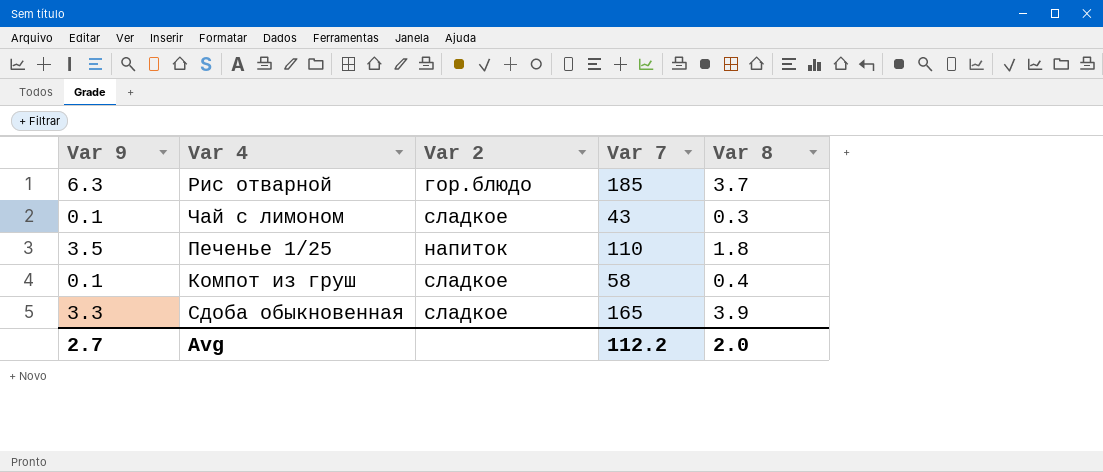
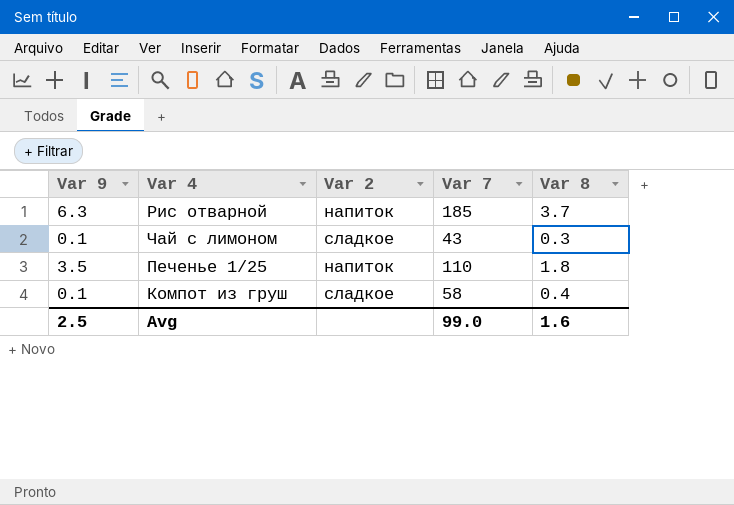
row Сдоба обыкновенная: 3.3 | сладкое | 165 | 3.9 -> none
Рис отварной | Var 2: гор.блюдо -> напиток
Avg | Var 9: 2.7 -> 2.5
Avg | Var 7: 112.2 -> 99.0
Avg | Var 8: 2.0 -> 1.6

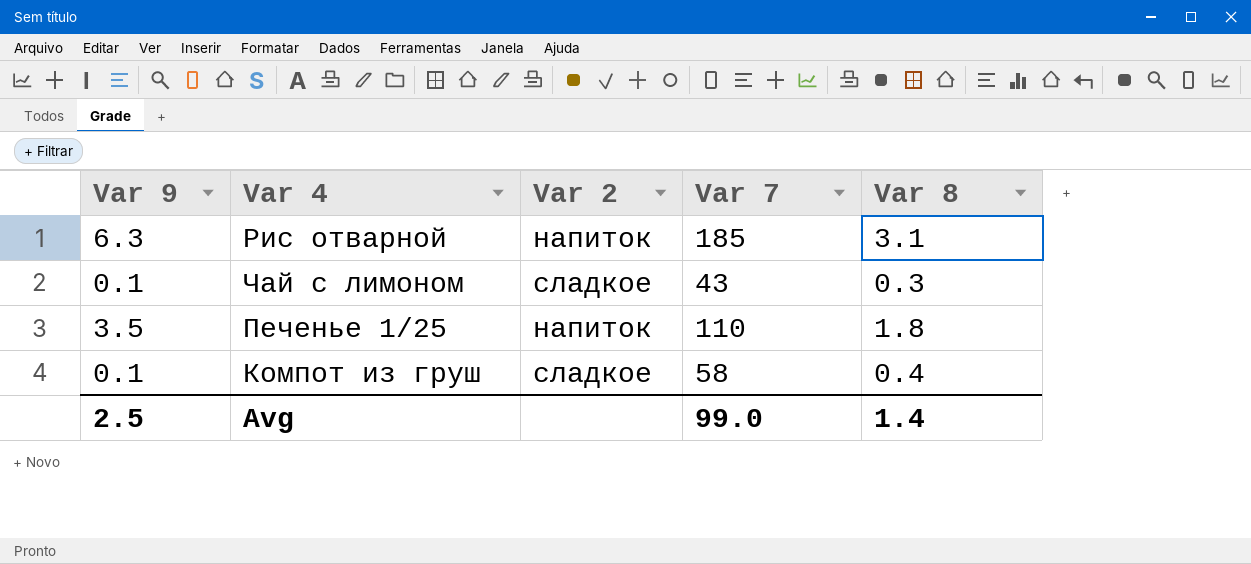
Рис отварной | Var 8: 3.7 -> 3.1
Avg | Var 8: 1.6 -> 1.4

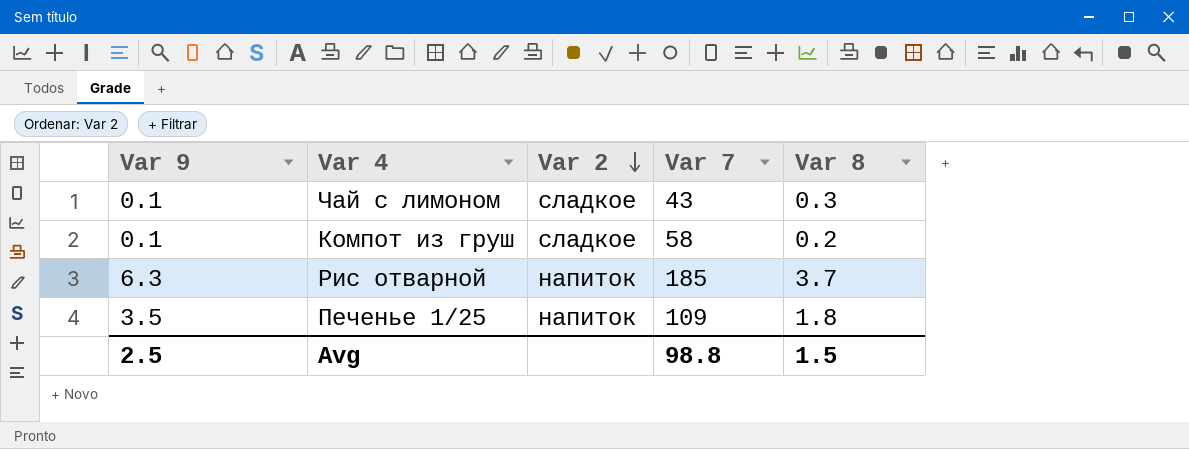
row order: none -> Var 2 descending
Компот из груш | Var 8: 0.4 -> 0.2
Рис отварной | Var 8: 3.1 -> 3.7
Печенье 1/25 | Var 7: 110 -> 109
Avg | Var 7: 99.0 -> 98.8
Avg | Var 8: 1.4 -> 1.5

